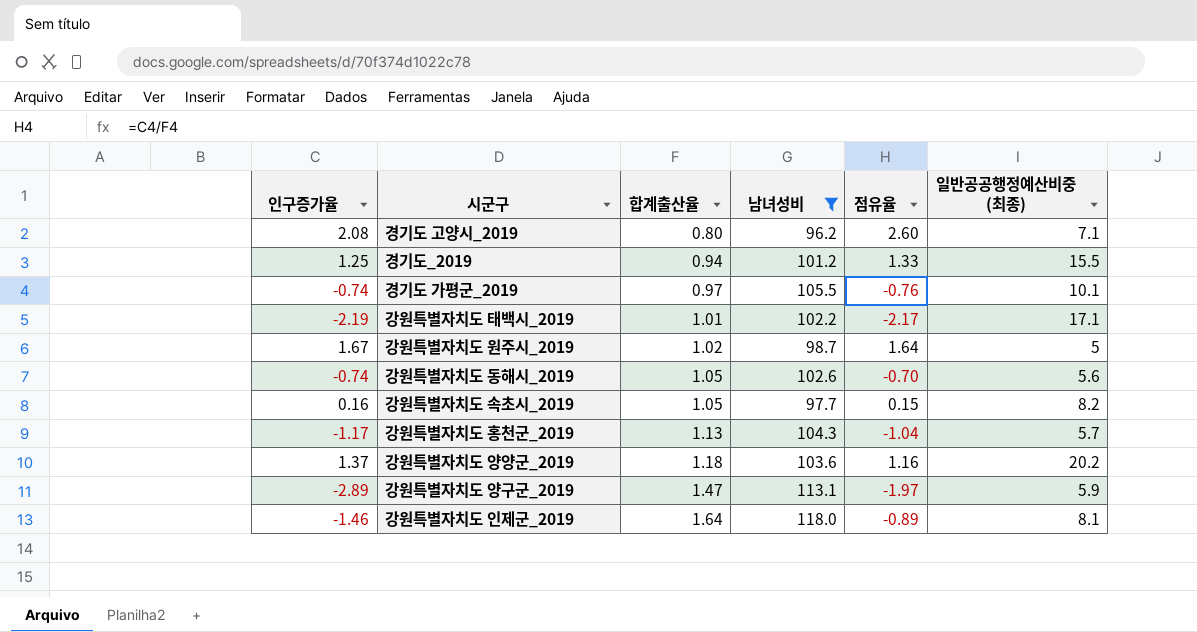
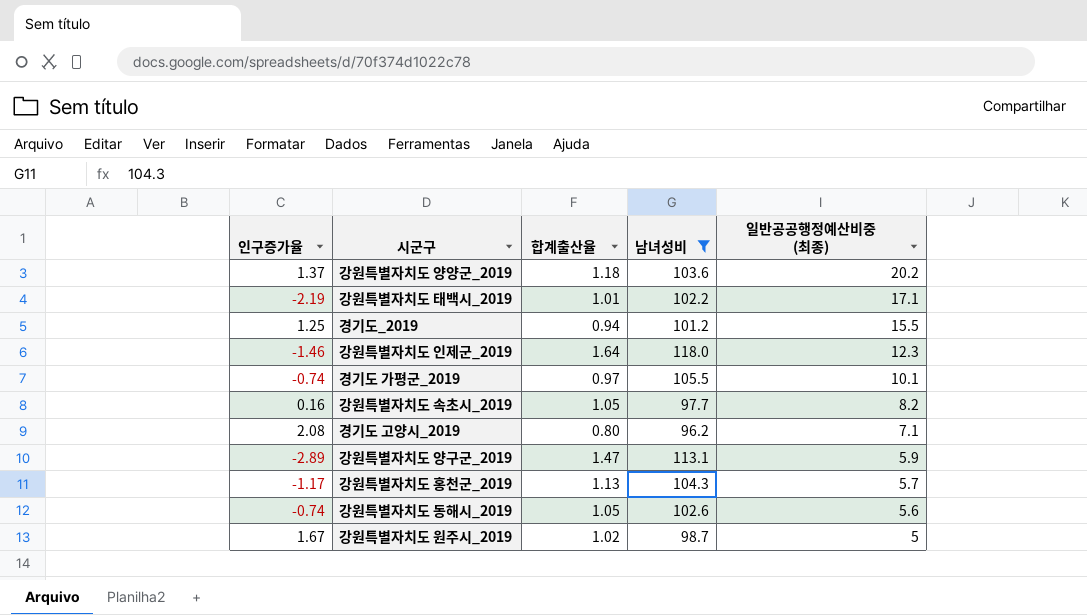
row order: 합계출산율 ascending -> 일반공공행정예산비중 (최종) descending
column 점유율 | formula: [인구증가율] / [합계출산율] -> none
강원특별자치도 인제군_2019 | 일반공공행정예산비중 (최종): 8.1 -> 12.3

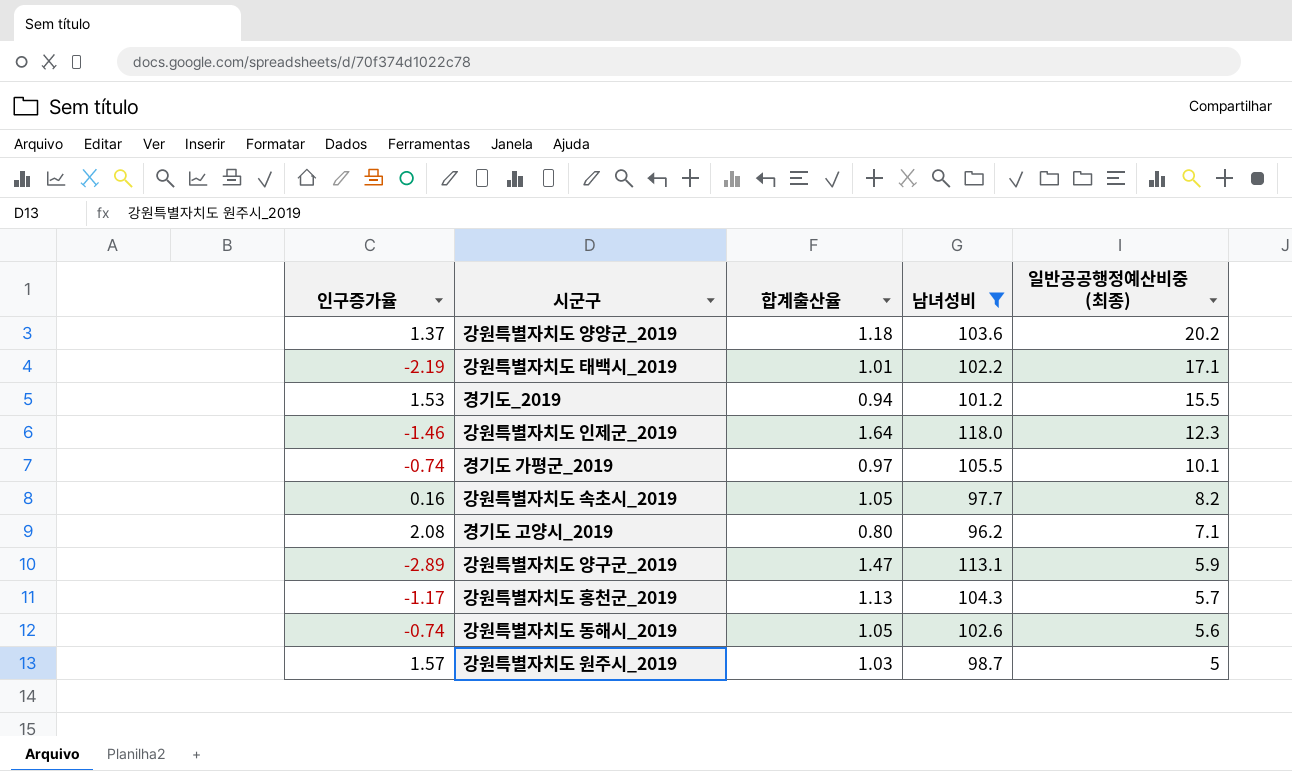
경기도_2019 | 인구증가율: 1.25 -> 1.53
강원특별자치도 원주시_2019 | 인구증가율: 1.67 -> 1.57
강원특별자치도 원주시_2019 | 합계출산율: 1.02 -> 1.03

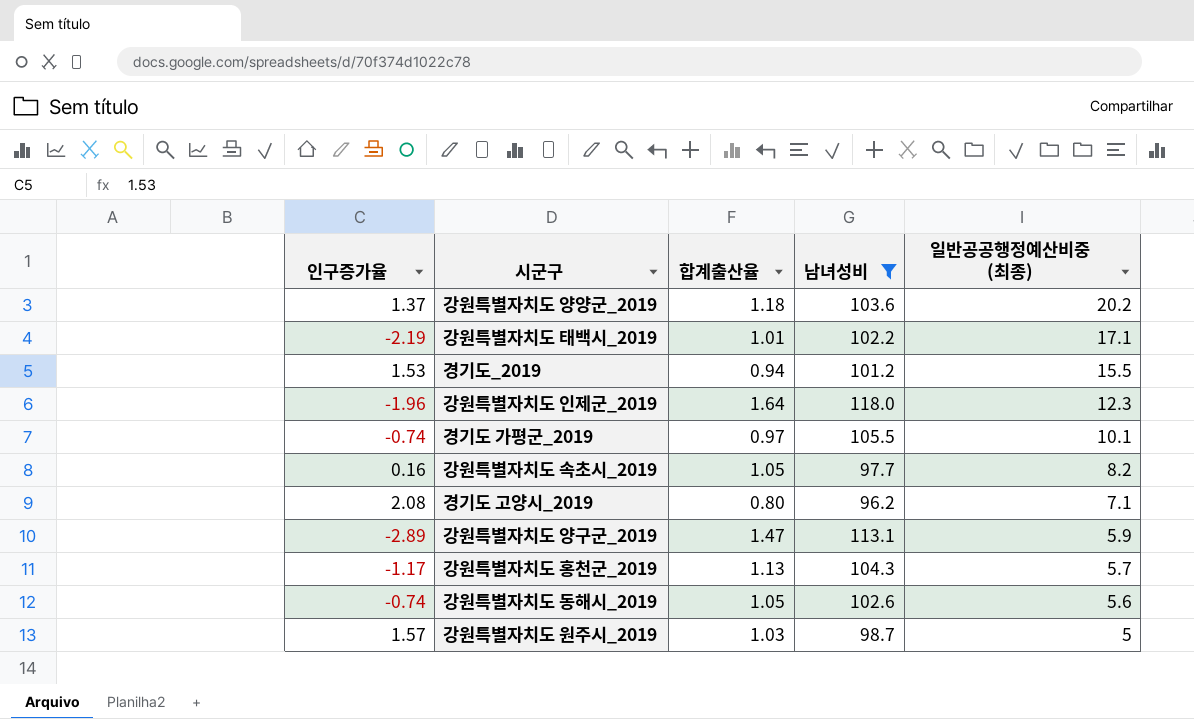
강원특별자치도 인제군_2019 | 인구증가율: -1.46 -> -1.96

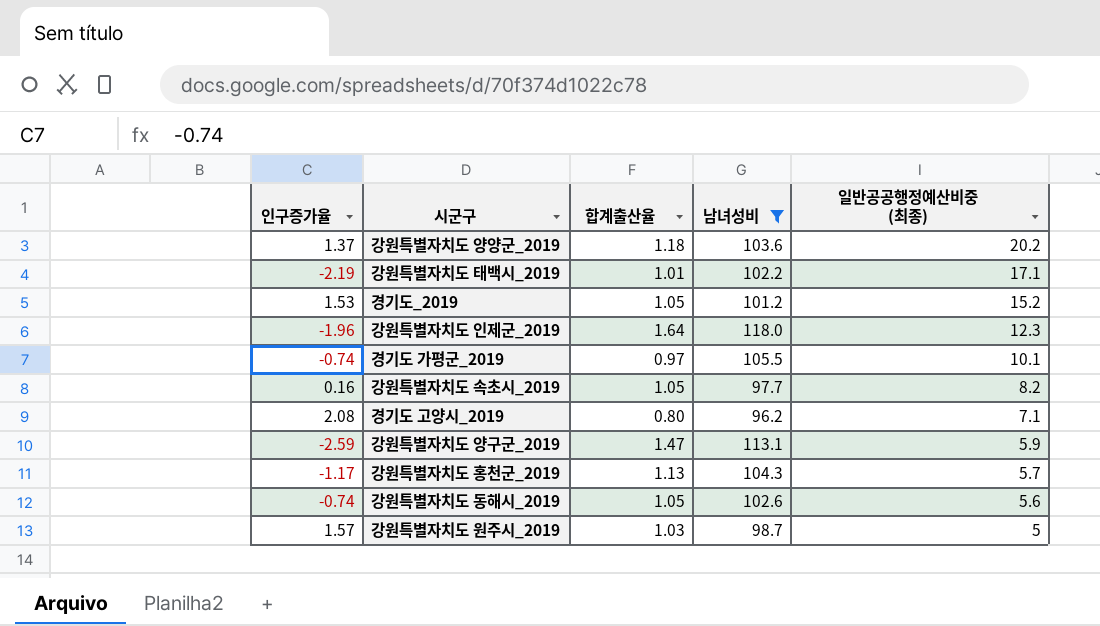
경기도_2019 | 합계출산율: 0.94 -> 1.05
경기도_2019 | 일반공공행정예산비중 (최종): 15.5 -> 15.2
강원특별자치도 양구군_2019 | 인구증가율: -2.89 -> -2.59

